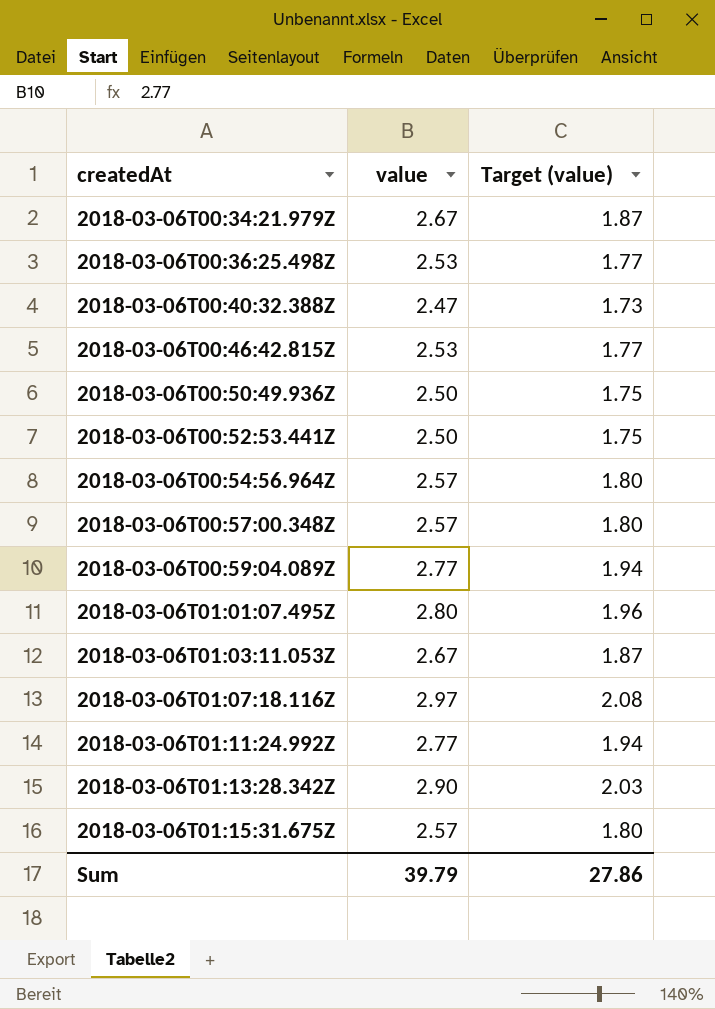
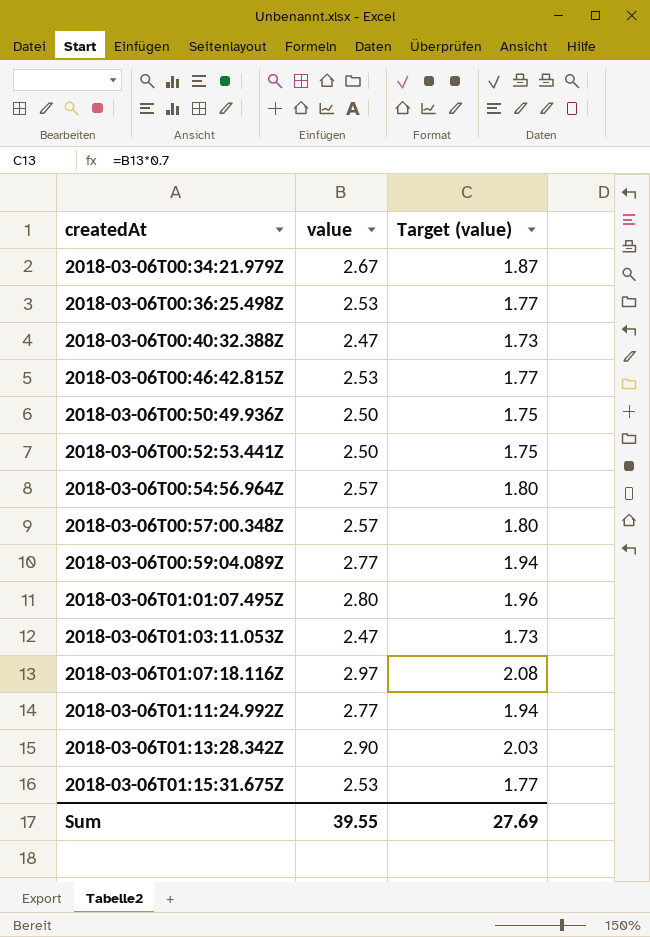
2018-03-06T01:03:11.053Z | value: 2.67 -> 2.47
2018-03-06T01:03:11.053Z | Target (value): 1.87 -> 1.73
2018-03-06T01:15:31.675Z | value: 2.57 -> 2.53
2018-03-06T01:15:31.675Z | Target (value): 1.80 -> 1.77
Sum | value: 39.79 -> 39.55
Sum | Target (value): 27.86 -> 27.69

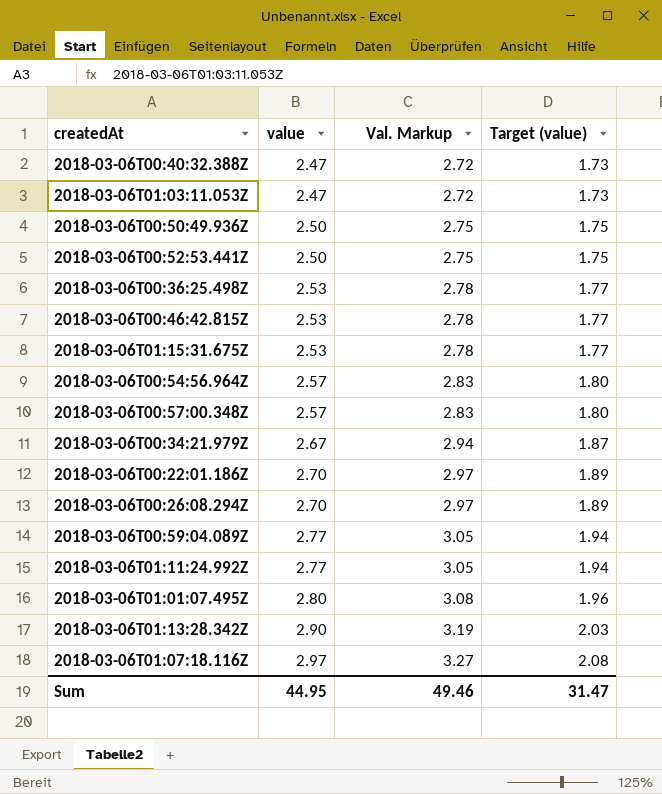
row order: createdAt ascending -> value ascending
column Val. Markup | formula: none -> [value] * 1.1
row 2018-03-06T00:22:01.186Z: none -> 2.70 | 2.97 | 1.89
row 2018-03-06T00:26:08.294Z: none -> 2.70 | 2.97 | 1.89
Sum | value: 39.55 -> 44.95
Sum | Target (value): 27.69 -> 31.47

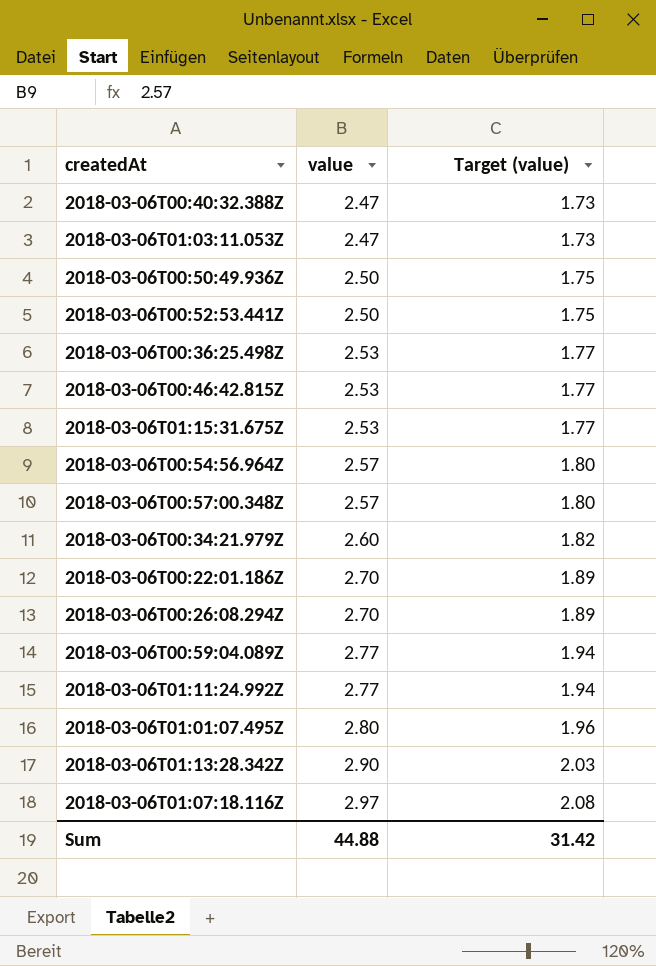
column Val. Markup | formula: [value] * 1.1 -> none
2018-03-06T00:34:21.979Z | value: 2.67 -> 2.60
2018-03-06T00:34:21.979Z | Target (value): 1.87 -> 1.82
Sum | value: 44.95 -> 44.88
Sum | Target (value): 31.47 -> 31.42

